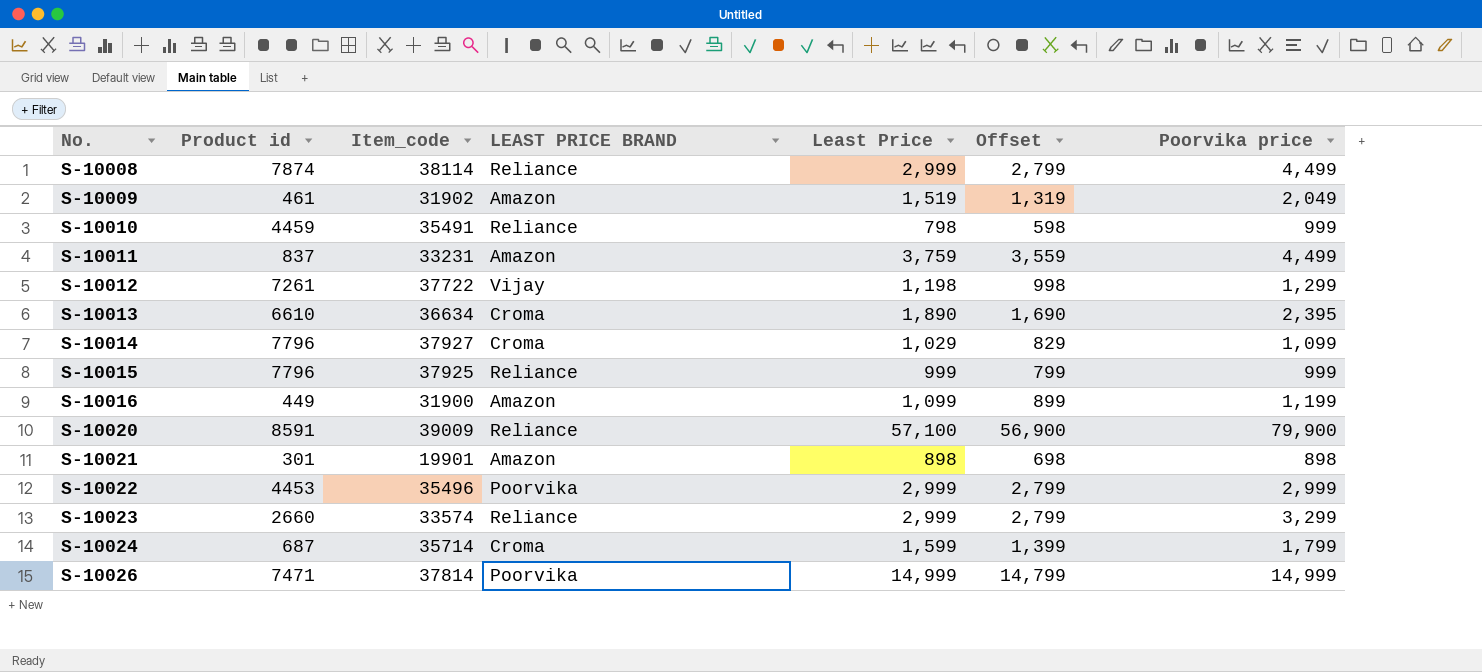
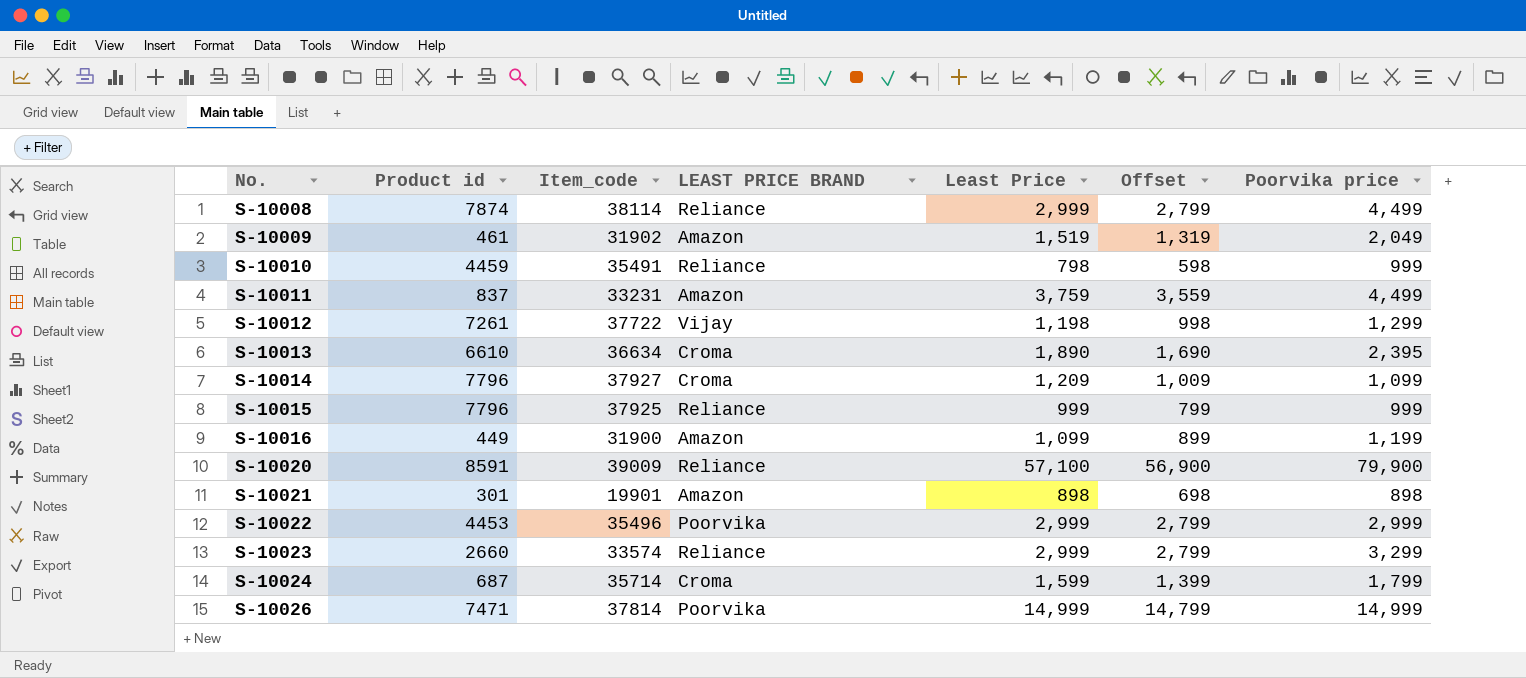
S-10014 | Least Price: 1,029 -> 1,209
S-10014 | Offset: 829 -> 1,009

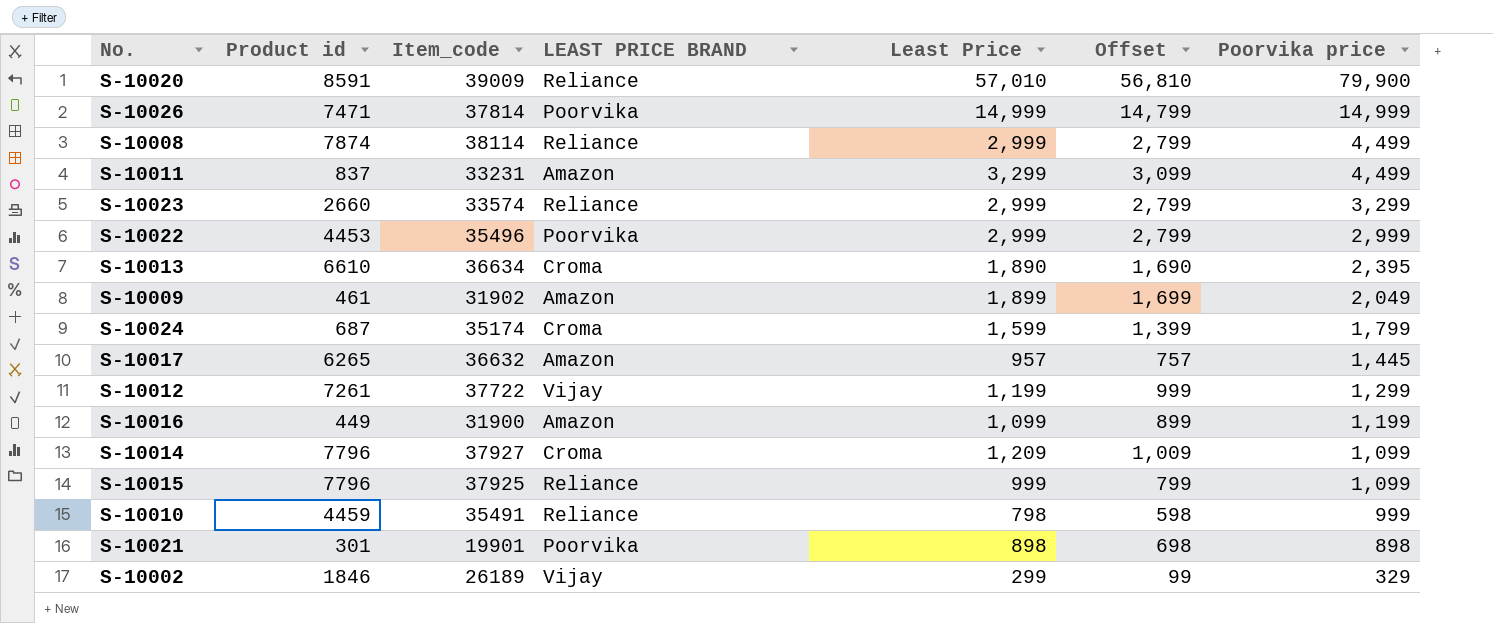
row order: No. ascending -> Poorvika price descending
S-10020 | Least Price: 57,100 -> 57,010
S-10020 | Offset: 56,900 -> 56,810
S-10011 | Least Price: 3,759 -> 3,299
S-10011 | Offset: 3,559 -> 3,099
S-10009 | Least Price: 1,519 -> 1,899
S-10009 | Offset: 1,319 -> 1,699
S-10024 | Item_code: 35714 -> 35174
row S-10017: none -> 6265 | 36632 | Amazon | 957 | 757 | 1,445
S-10012 | Least Price: 1,198 -> 1,199
S-10012 | Offset: 998 -> 999
S-10015 | Poorvika price: 999 -> 1,099
S-10021 | LEAST PRICE BRAND: Amazon -> Poorvika
row S-10002: none -> 1846 | 26189 | Vijay | 299 | 99 | 329

